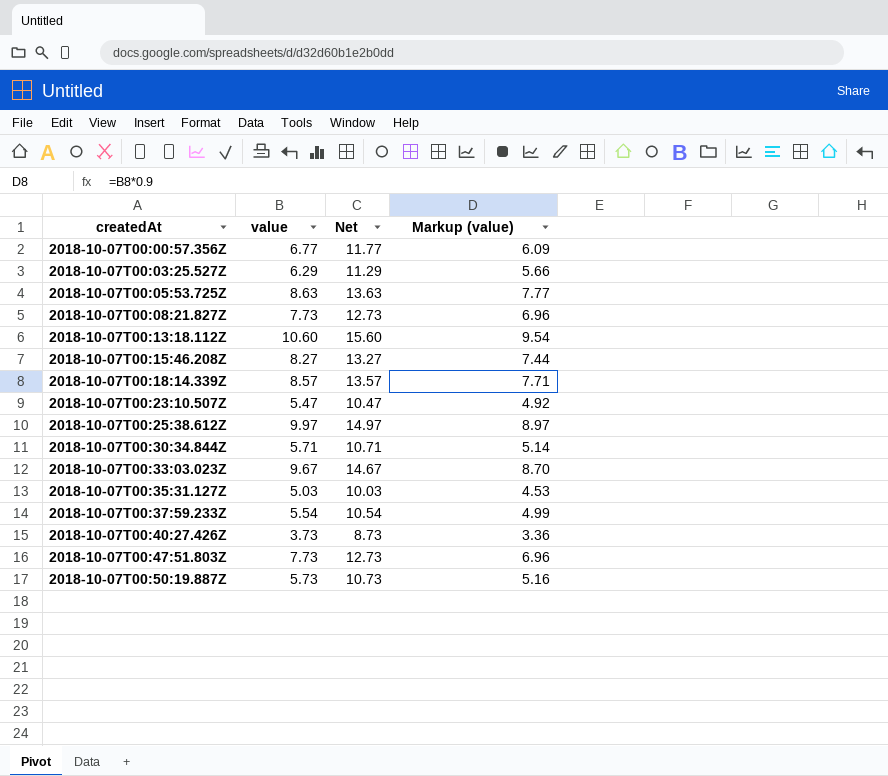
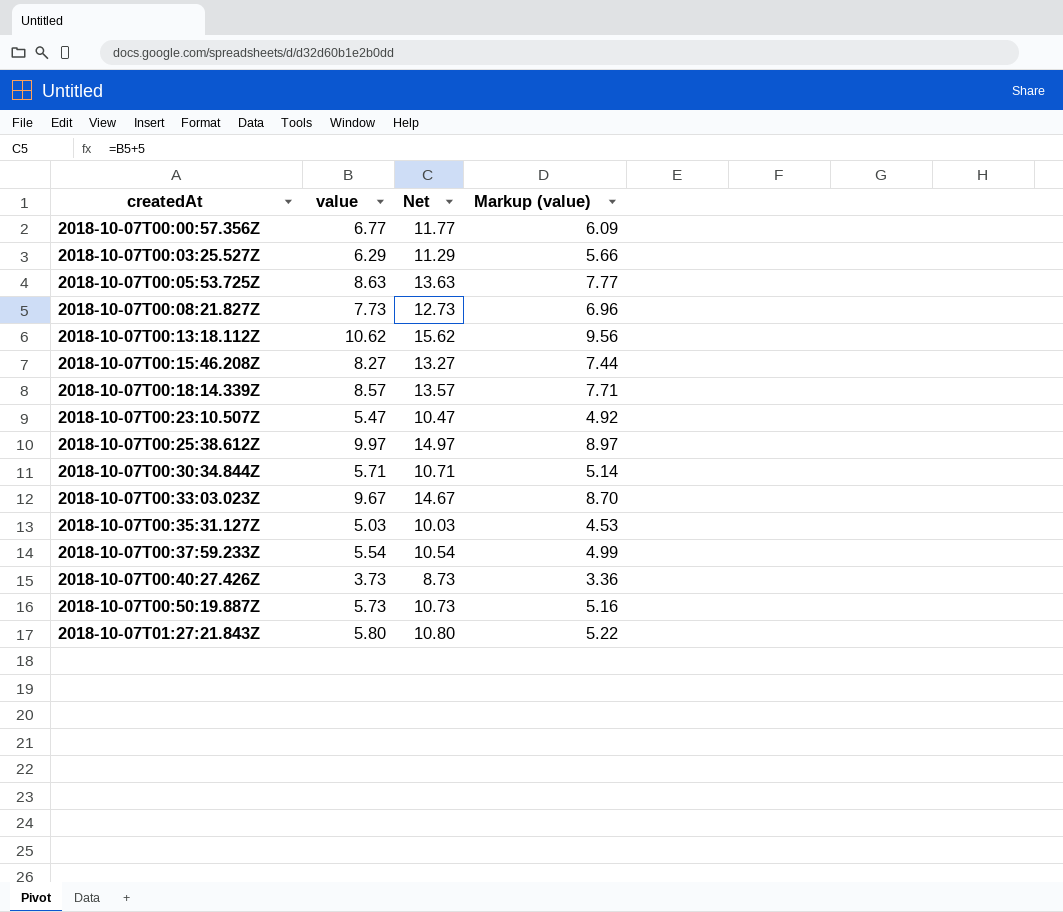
row 2018-10-07T00:47:51.803Z: 7.73 | 12.73 | 6.96 -> none
2018-10-07T00:13:18.112Z | value: 10.60 -> 10.62
2018-10-07T00:13:18.112Z | Net: 15.60 -> 15.62
2018-10-07T00:13:18.112Z | Markup (value): 9.54 -> 9.56
row 2018-10-07T01:27:21.843Z: none -> 5.80 | 10.80 | 5.22

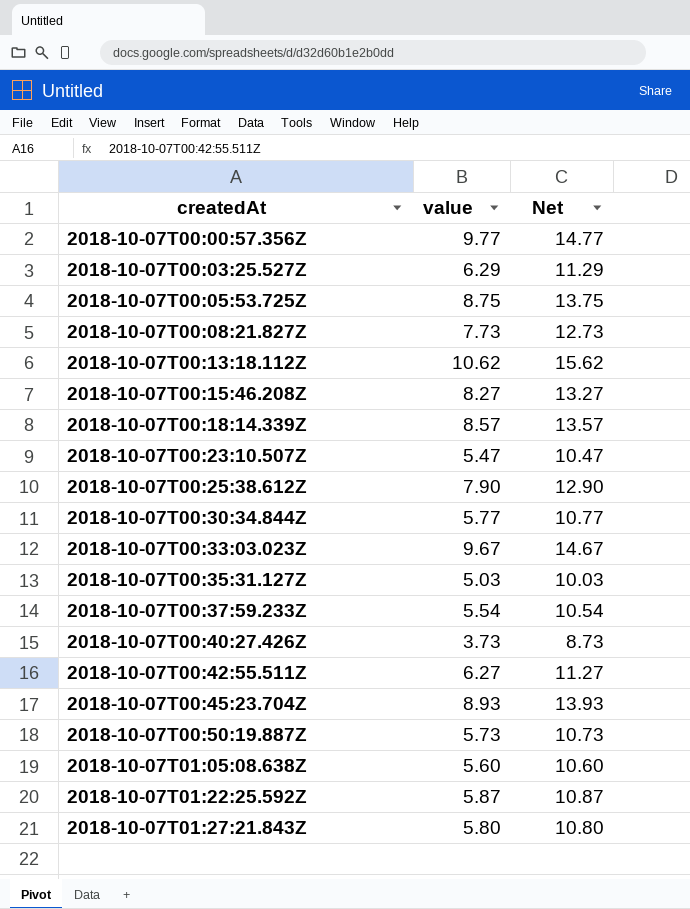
column Markup (value) | formula: [value] * 0.9 -> none
2018-10-07T00:00:57.356Z | value: 6.77 -> 9.77
2018-10-07T00:00:57.356Z | Net: 11.77 -> 14.77
2018-10-07T00:05:53.725Z | value: 8.63 -> 8.75
2018-10-07T00:05:53.725Z | Net: 13.63 -> 13.75
2018-10-07T00:25:38.612Z | value: 9.97 -> 7.90
2018-10-07T00:25:38.612Z | Net: 14.97 -> 12.90
2018-10-07T00:30:34.844Z | value: 5.71 -> 5.77
2018-10-07T00:30:34.844Z | Net: 10.71 -> 10.77
row 2018-10-07T00:42:55.511Z: none -> 6.27 | 11.27
row 2018-10-07T00:45:23.704Z: none -> 8.93 | 13.93
row 2018-10-07T01:05:08.638Z: none -> 5.60 | 10.60
row 2018-10-07T01:22:25.592Z: none -> 5.87 | 10.87

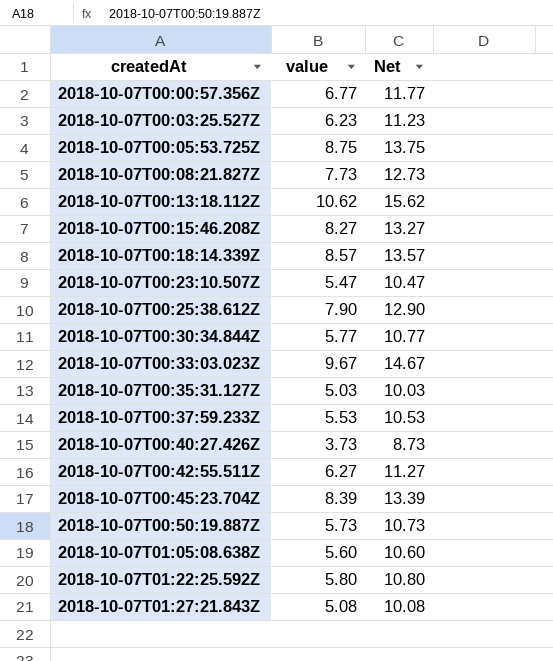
2018-10-07T00:00:57.356Z | value: 9.77 -> 6.77
2018-10-07T00:00:57.356Z | Net: 14.77 -> 11.77
2018-10-07T00:03:25.527Z | value: 6.29 -> 6.23
2018-10-07T00:03:25.527Z | Net: 11.29 -> 11.23
2018-10-07T00:37:59.233Z | value: 5.54 -> 5.53
2018-10-07T00:37:59.233Z | Net: 10.54 -> 10.53
2018-10-07T00:45:23.704Z | value: 8.93 -> 8.39
2018-10-07T00:45:23.704Z | Net: 13.93 -> 13.39
2018-10-07T01:22:25.592Z | value: 5.87 -> 5.80
2018-10-07T01:22:25.592Z | Net: 10.87 -> 10.80
2018-10-07T01:27:21.843Z | value: 5.80 -> 5.08
2018-10-07T01:27:21.843Z | Net: 10.80 -> 10.08

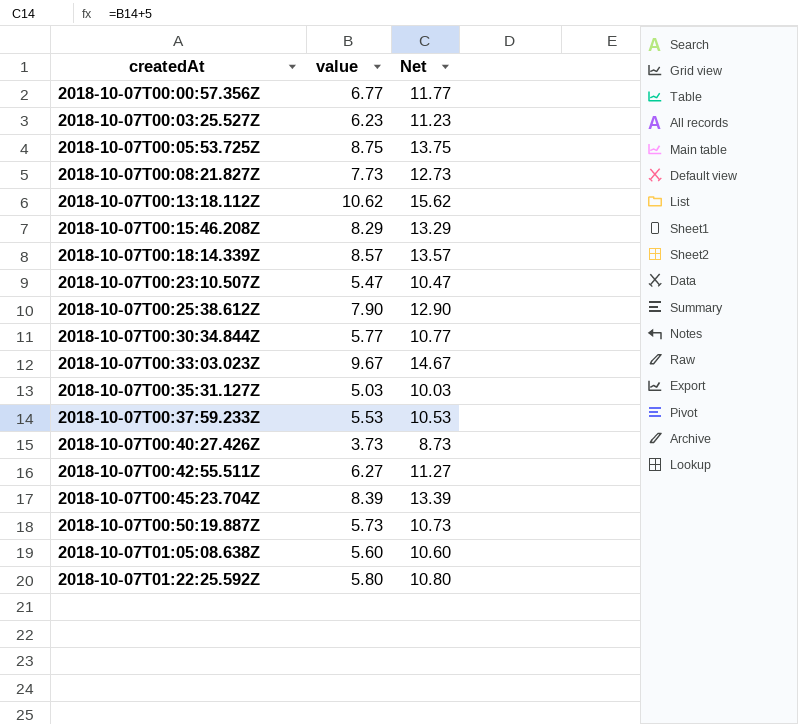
row 2018-10-07T01:27:21.843Z: 5.08 | 10.08 -> none
2018-10-07T00:15:46.208Z | value: 8.27 -> 8.29
2018-10-07T00:15:46.208Z | Net: 13.27 -> 13.29

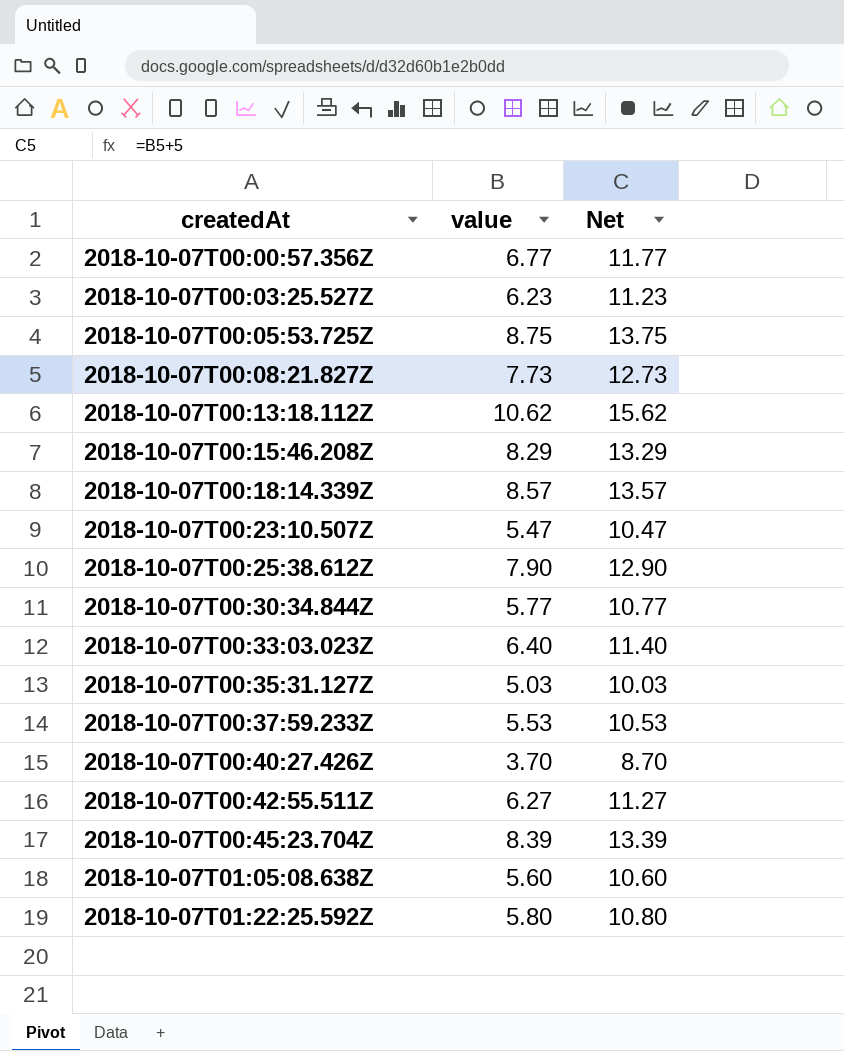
row 2018-10-07T00:50:19.887Z: 5.73 | 10.73 -> none
2018-10-07T00:33:03.023Z | value: 9.67 -> 6.40
2018-10-07T00:33:03.023Z | Net: 14.67 -> 11.40
2018-10-07T00:40:27.426Z | value: 3.73 -> 3.70
2018-10-07T00:40:27.426Z | Net: 8.73 -> 8.70

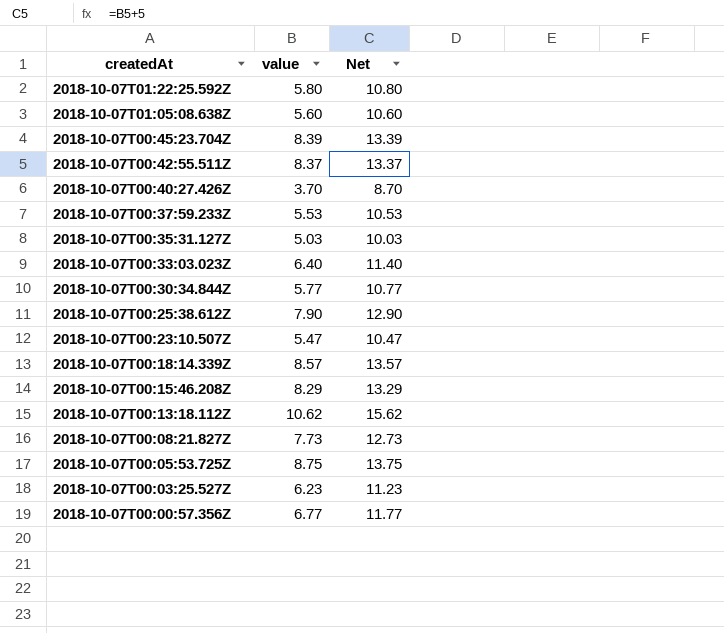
row order: createdAt ascending -> createdAt descending
2018-10-07T00:42:55.511Z | value: 6.27 -> 8.37
2018-10-07T00:42:55.511Z | Net: 11.27 -> 13.37

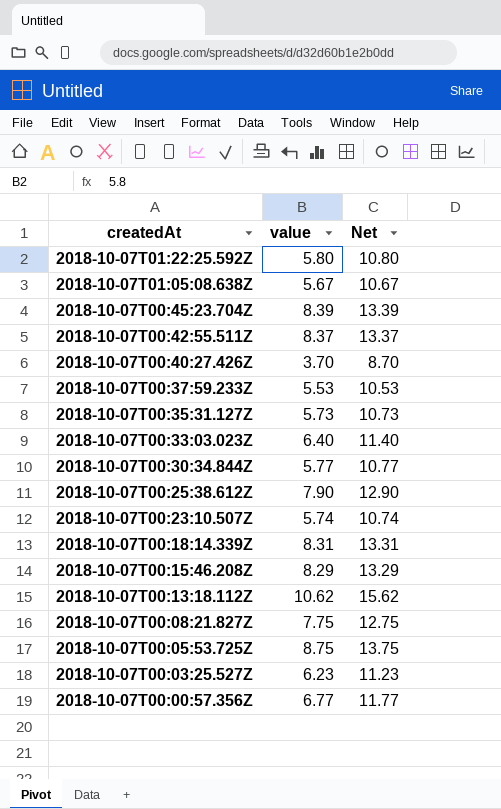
2018-10-07T01:05:08.638Z | value: 5.60 -> 5.67
2018-10-07T01:05:08.638Z | Net: 10.60 -> 10.67
2018-10-07T00:35:31.127Z | value: 5.03 -> 5.73
2018-10-07T00:35:31.127Z | Net: 10.03 -> 10.73
2018-10-07T00:23:10.507Z | value: 5.47 -> 5.74
2018-10-07T00:23:10.507Z | Net: 10.47 -> 10.74
2018-10-07T00:18:14.339Z | value: 8.57 -> 8.31
2018-10-07T00:18:14.339Z | Net: 13.57 -> 13.31
2018-10-07T00:08:21.827Z | value: 7.73 -> 7.75
2018-10-07T00:08:21.827Z | Net: 12.73 -> 12.75

